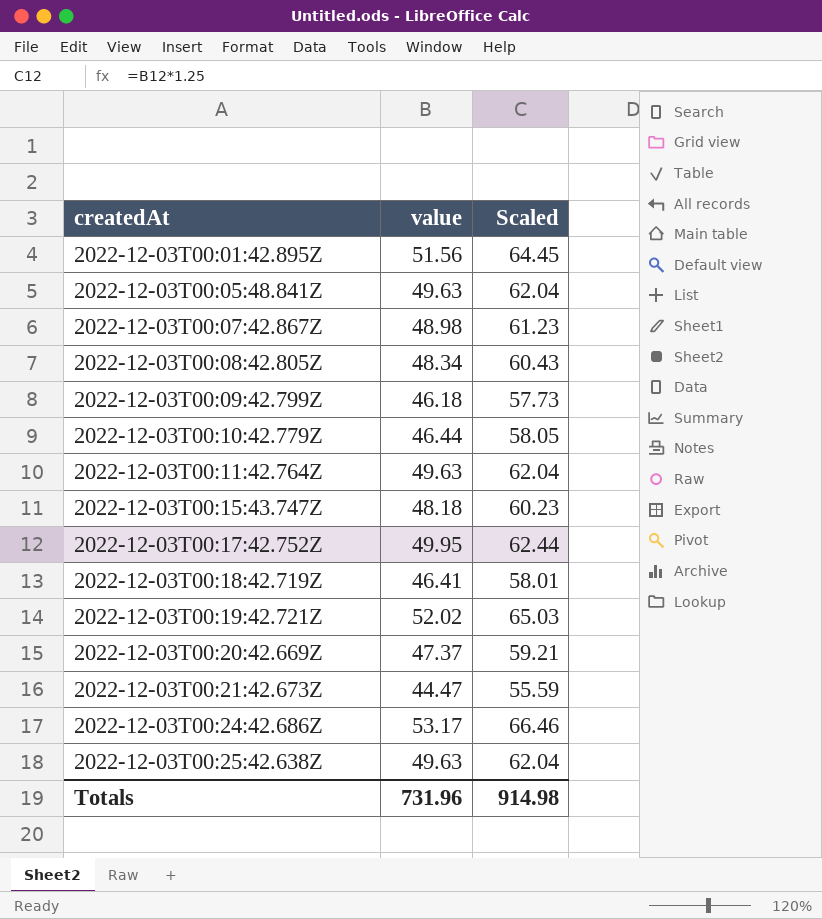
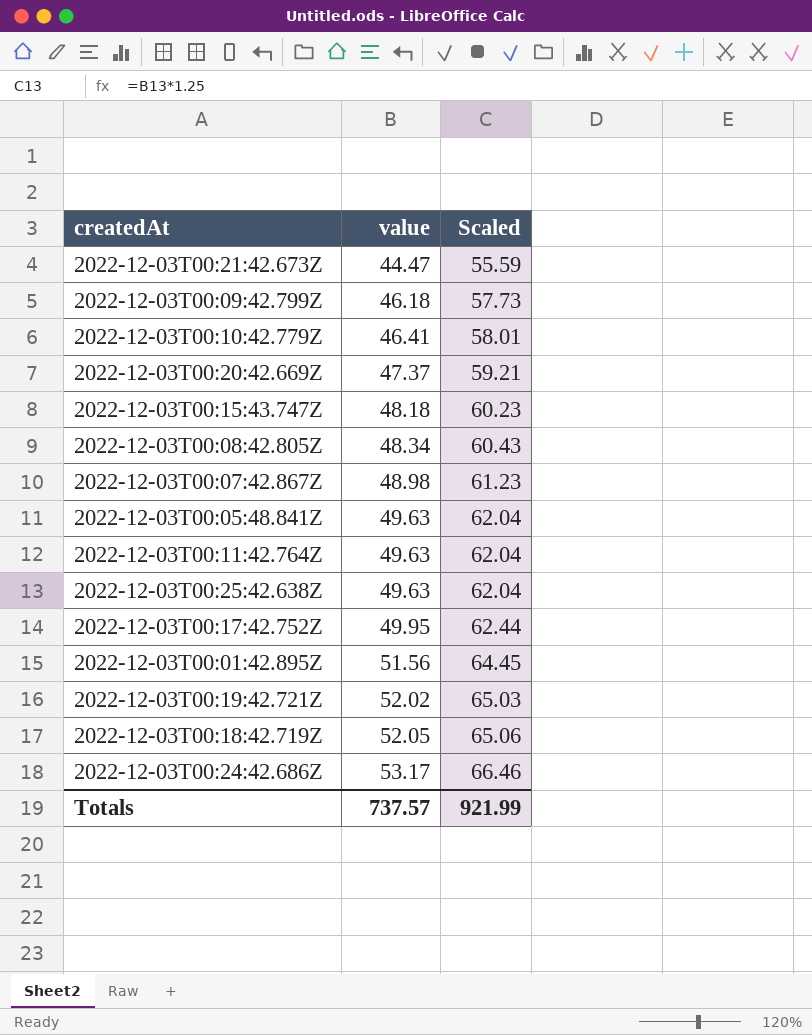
row order: createdAt ascending -> value ascending
2022-12-03T00:10:42.779Z | value: 46.44 -> 46.41
2022-12-03T00:10:42.779Z | Scaled: 58.05 -> 58.01
2022-12-03T00:18:42.719Z | value: 46.41 -> 52.05
2022-12-03T00:18:42.719Z | Scaled: 58.01 -> 65.06
Totals | value: 731.96 -> 737.57
Totals | Scaled: 914.98 -> 921.99

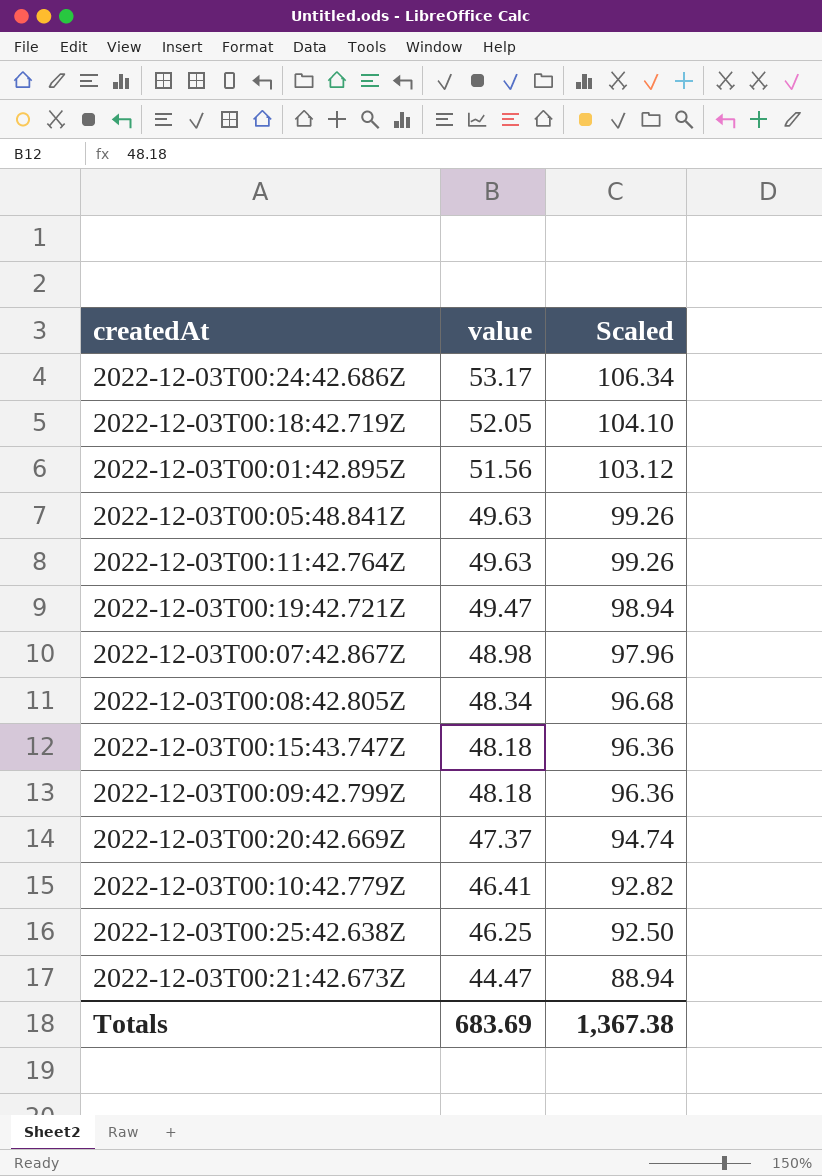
row order: value ascending -> value descending
column Scaled | formula: [value] * 1.25 -> [value] * 2
row 2022-12-03T00:17:42.752Z: 49.95 | 62.44 -> none
2022-12-03T00:19:42.721Z | value: 52.02 -> 49.47
2022-12-03T00:09:42.799Z | value: 46.18 -> 48.18
2022-12-03T00:25:42.638Z | value: 49.63 -> 46.25
Totals | value: 737.57 -> 683.69
Totals | Scaled: 921.99 -> 1,367.38

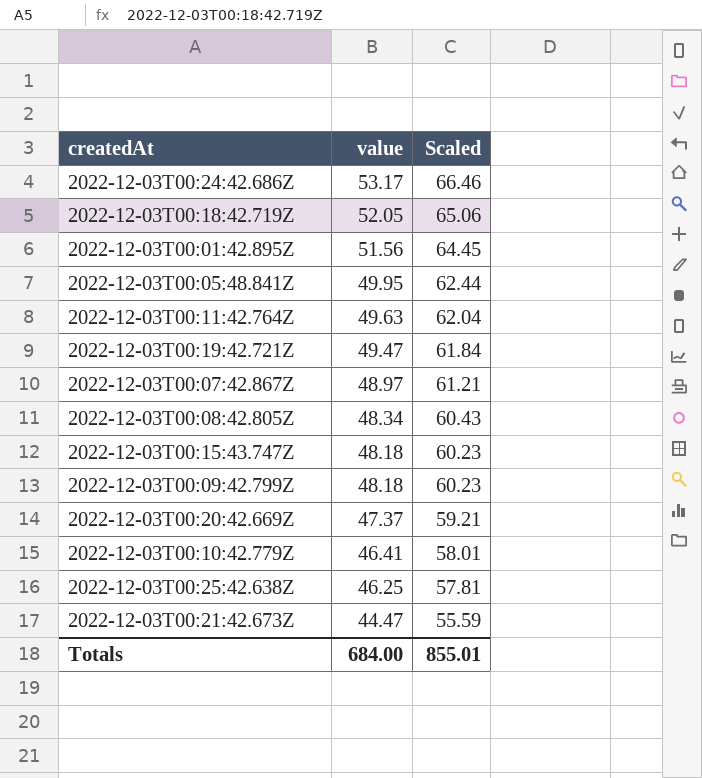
column Scaled | formula: [value] * 2 -> [value] * 1.25
2022-12-03T00:05:48.841Z | value: 49.63 -> 49.95
2022-12-03T00:07:42.867Z | value: 48.98 -> 48.97
Totals | value: 683.69 -> 684.00
Totals | Scaled: 1,367.38 -> 855.01

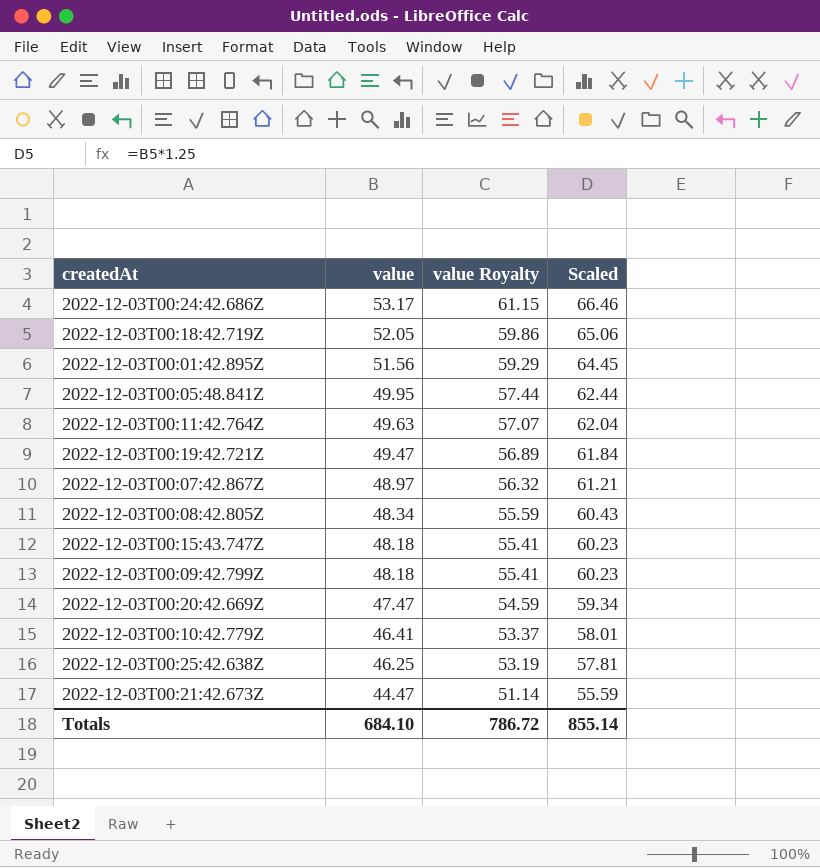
column value Royalty | formula: none -> [value] * 1.15
2022-12-03T00:20:42.669Z | value: 47.37 -> 47.47
2022-12-03T00:20:42.669Z | Scaled: 59.21 -> 59.34
Totals | value: 684.00 -> 684.10
Totals | Scaled: 855.01 -> 855.14

